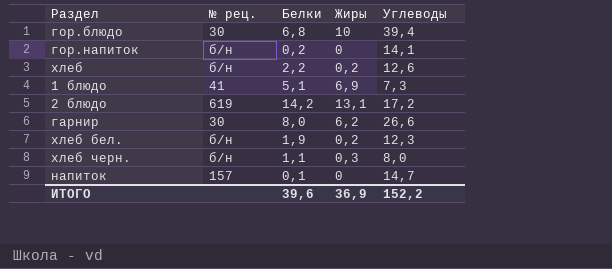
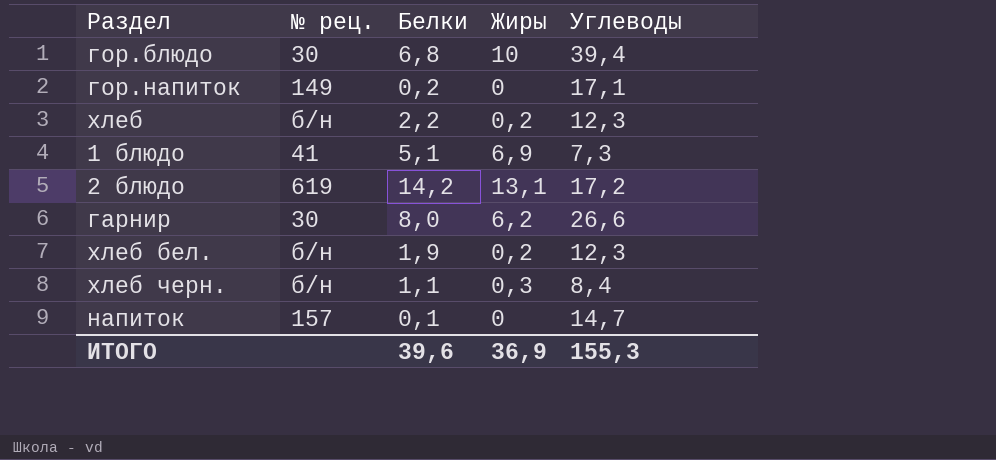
гор.напиток | № рец.: б/н -> 149
гор.напиток | Углеводы: 14,1 -> 17,1
хлеб | Углеводы: 12,6 -> 12,3
хлеб черн. | Углеводы: 8,0 -> 8,4
ИТОГО | Углеводы: 152,2 -> 155,3

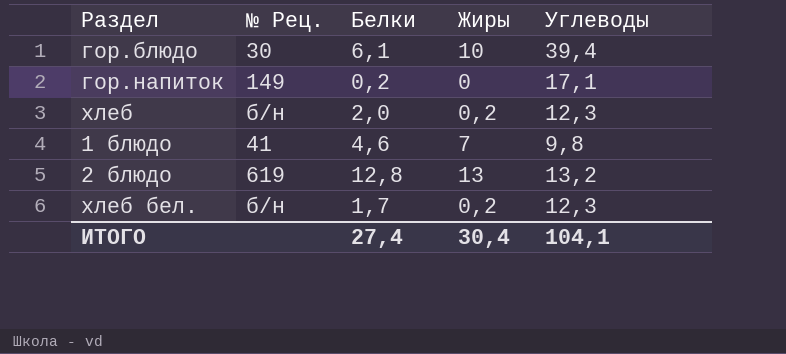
column name: № рец. -> № Рец.
row гарнир: 30 | 8,0 | 6,2 | 26,6 -> none
row хлеб черн.: б/н | 1,1 | 0,3 | 8,4 -> none
row напиток: 157 | 0,1 | 0 | 14,7 -> none
гор.блюдо | Белки: 6,8 -> 6,1
хлеб | Белки: 2,2 -> 2,0
1 блюдо | Белки: 5,1 -> 4,6
1 блюдо | Жиры: 6,9 -> 7
1 блюдо | Углеводы: 7,3 -> 9,8
2 блюдо | Белки: 14,2 -> 12,8
2 блюдо | Жиры: 13,1 -> 13
2 блюдо | Углеводы: 17,2 -> 13,2
хлеб бел. | Белки: 1,9 -> 1,7
ИТОГО | Белки: 39,6 -> 27,4
ИТОГО | Жиры: 36,9 -> 30,4
ИТОГО | Углеводы: 155,3 -> 104,1

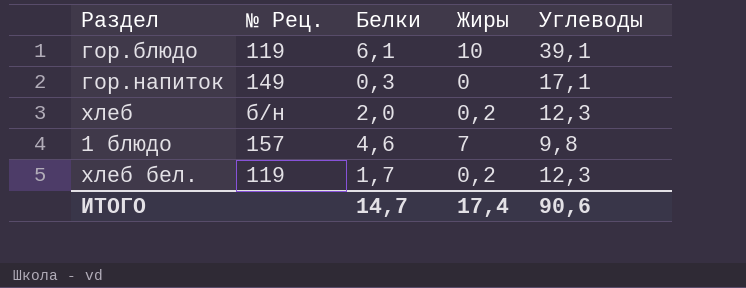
row 2 блюдо: 619 | 12,8 | 13 | 13,2 -> none
гор.блюдо | № Рец.: 30 -> 119
гор.блюдо | Углеводы: 39,4 -> 39,1
гор.напиток | Белки: 0,2 -> 0,3
1 блюдо | № Рец.: 41 -> 157
хлеб бел. | № Рец.: б/н -> 119
ИТОГО | Белки: 27,4 -> 14,7
ИТОГО | Жиры: 30,4 -> 17,4
ИТОГО | Углеводы: 104,1 -> 90,6

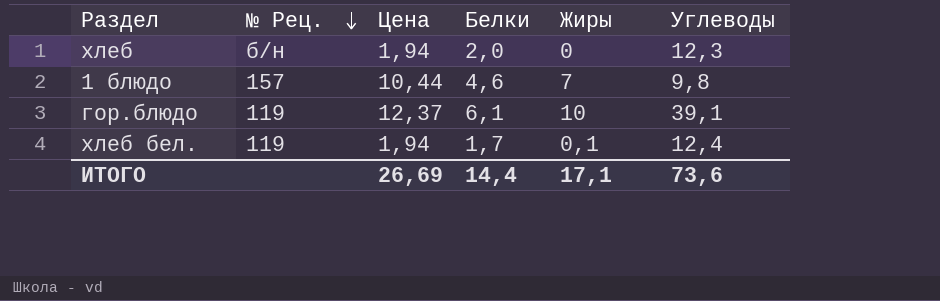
row order: none -> № Рец. descending
column Цена | position: none -> 3
row гор.напиток: 149 | 0,3 | 0 | 17,1 -> none
хлеб | Жиры: 0,2 -> 0
хлеб бел. | Жиры: 0,2 -> 0,1
хлеб бел. | Углеводы: 12,3 -> 12,4
ИТОГО | Белки: 14,7 -> 14,4
ИТОГО | Жиры: 17,4 -> 17,1
ИТОГО | Углеводы: 90,6 -> 73,6

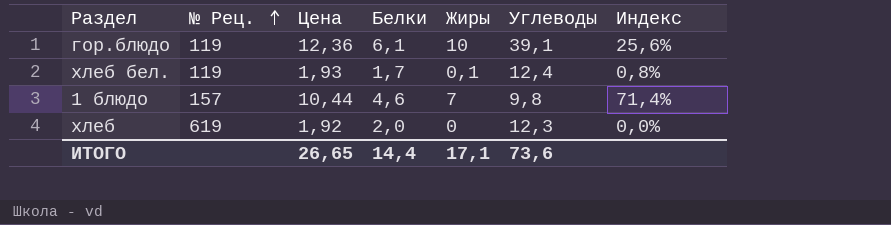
row order: № Рец. descending -> № Рец. ascending
column Индекс | formula: none -> [Жиры] / [Углеводы]
гор.блюдо | Цена: 12,37 -> 12,36
хлеб бел. | Цена: 1,94 -> 1,93
хлеб | № Рец.: б/н -> 619
хлеб | Цена: 1,94 -> 1,92
ИТОГО | Цена: 26,69 -> 26,65

